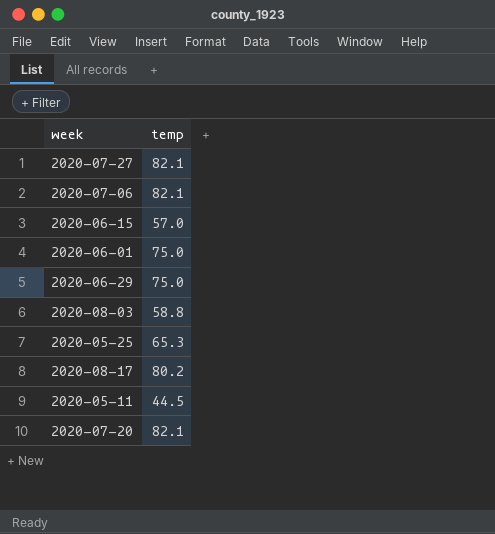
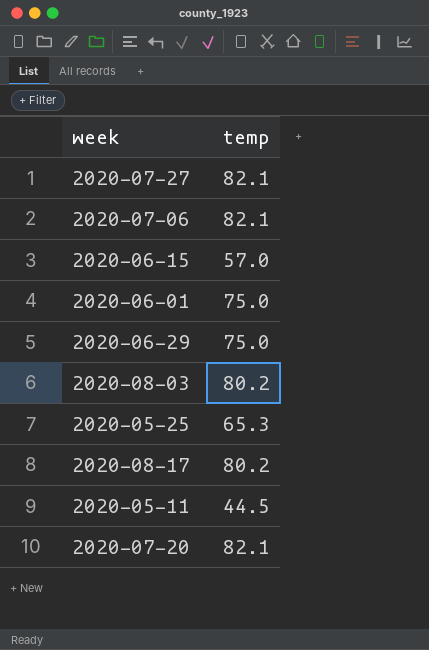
2020-08-03 | temp: 58.8 -> 80.2

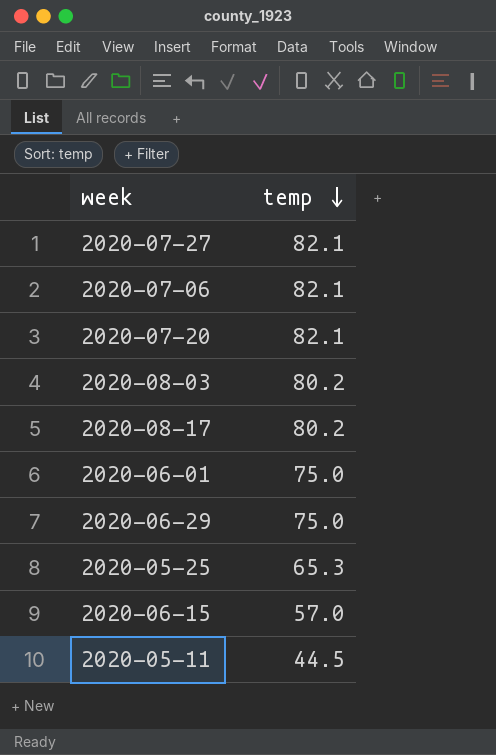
row order: none -> temp descending

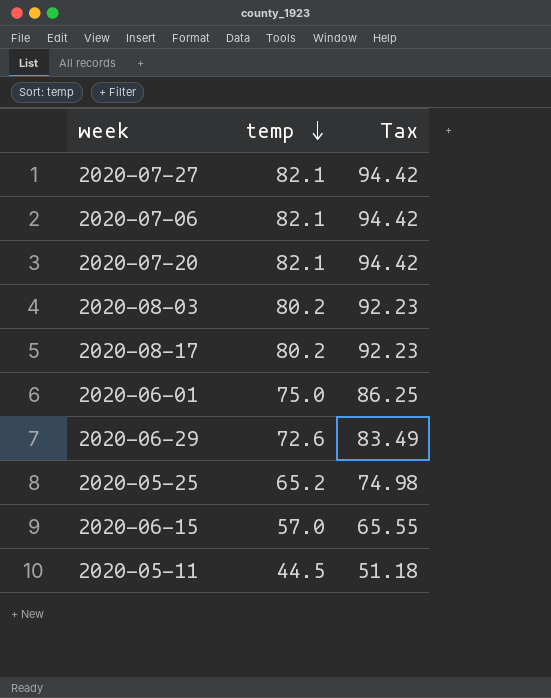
column Tax | formula: none -> [temp] * 1.15
2020-06-29 | temp: 75.0 -> 72.6
2020-05-25 | temp: 65.3 -> 65.2

